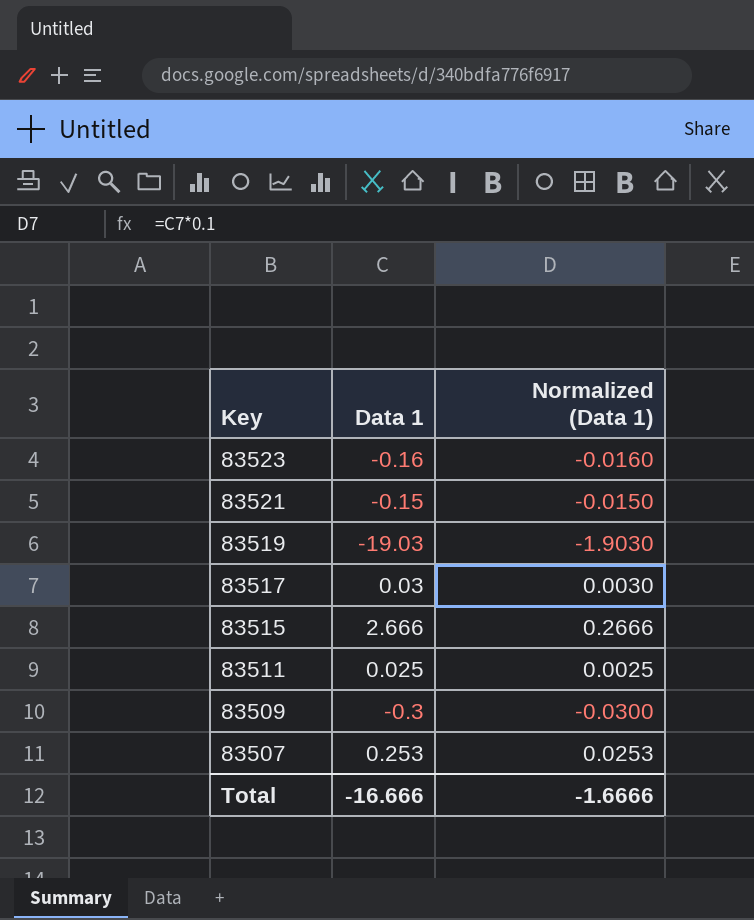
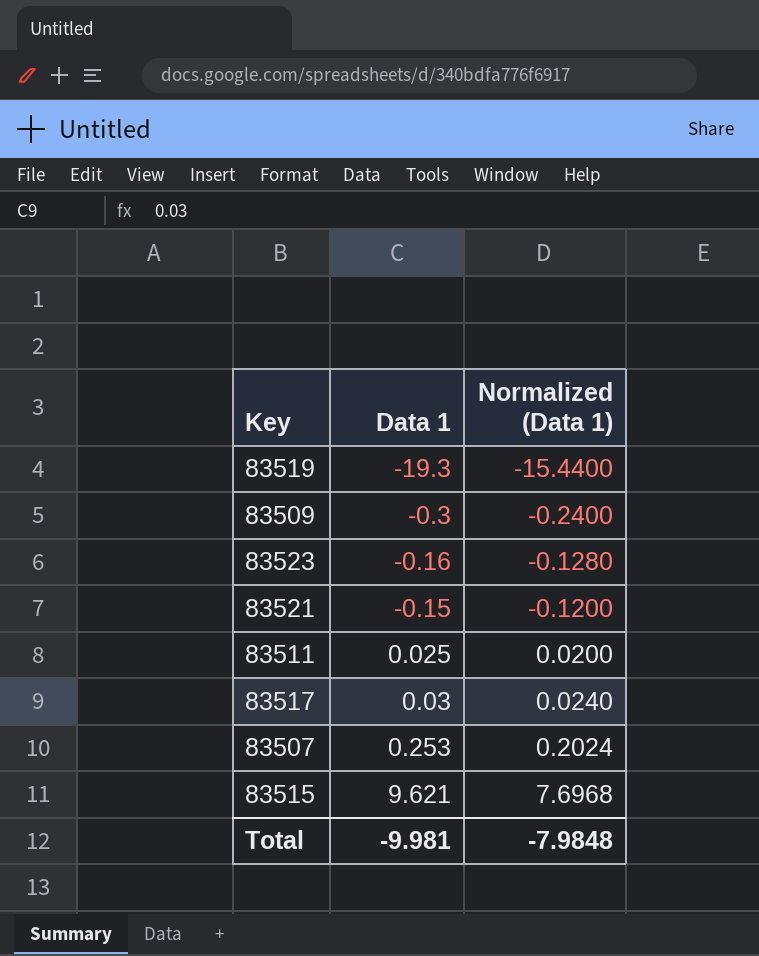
row order: Key descending -> Data 1 ascending
column Normalized (Data 1) | formula: [Data 1] * 0.1 -> [Data 1] * 0.8
83519 | Data 1: -19.03 -> -19.3
83515 | Data 1: 2.666 -> 9.621
Total | Data 1: -16.666 -> -9.981
Total | Normalized (Data 1): -1.6666 -> -7.9848

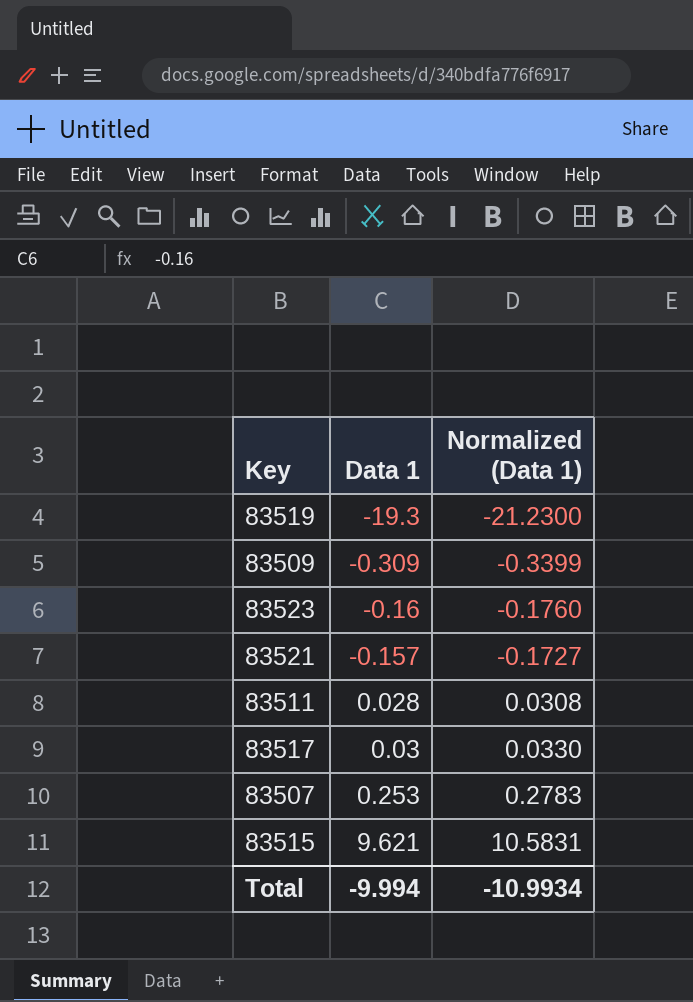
column Normalized (Data 1) | formula: [Data 1] * 0.8 -> [Data 1] * 1.1
83509 | Data 1: -0.3 -> -0.309
83521 | Data 1: -0.15 -> -0.157
83511 | Data 1: 0.025 -> 0.028
Total | Data 1: -9.981 -> -9.994
Total | Normalized (Data 1): -7.9848 -> -10.9934

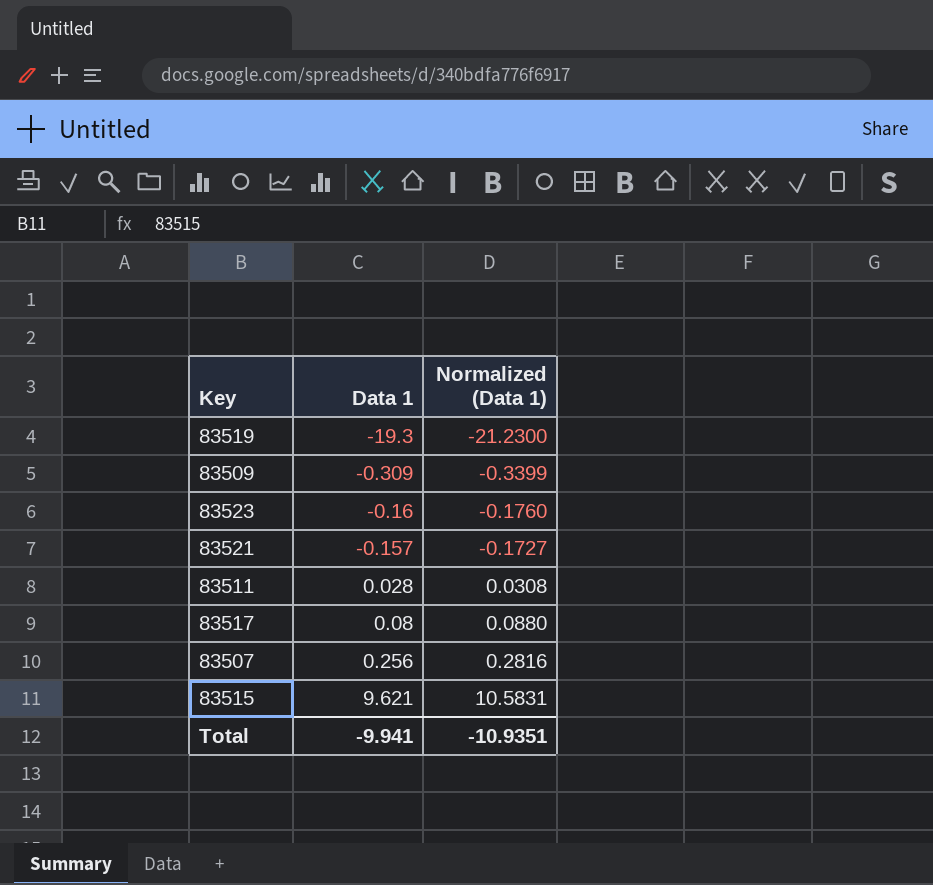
83517 | Data 1: 0.03 -> 0.08
83517 | Normalized (Data 1): 0.0330 -> 0.0880
83507 | Data 1: 0.253 -> 0.256
83507 | Normalized (Data 1): 0.2783 -> 0.2816
Total | Data 1: -9.994 -> -9.941
Total | Normalized (Data 1): -10.9934 -> -10.9351

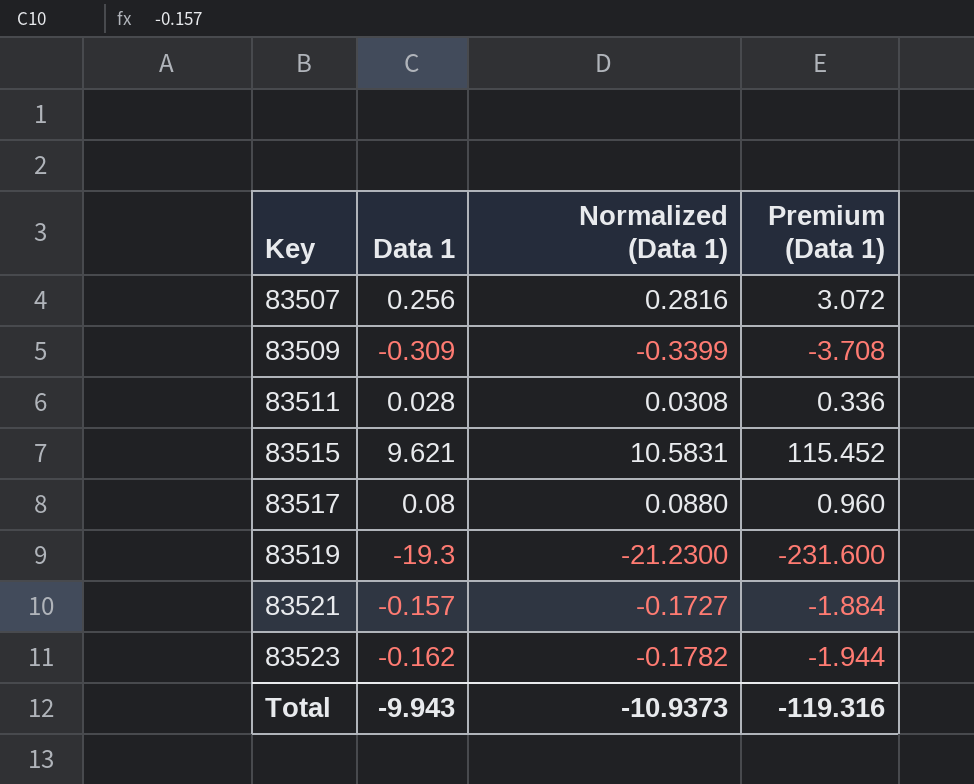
row order: Data 1 ascending -> Key ascending
column Premium (Data 1) | formula: none -> [Data 1] * 12
83523 | Data 1: -0.16 -> -0.162
83523 | Normalized (Data 1): -0.1760 -> -0.1782
Total | Data 1: -9.941 -> -9.943
Total | Normalized (Data 1): -10.9351 -> -10.9373

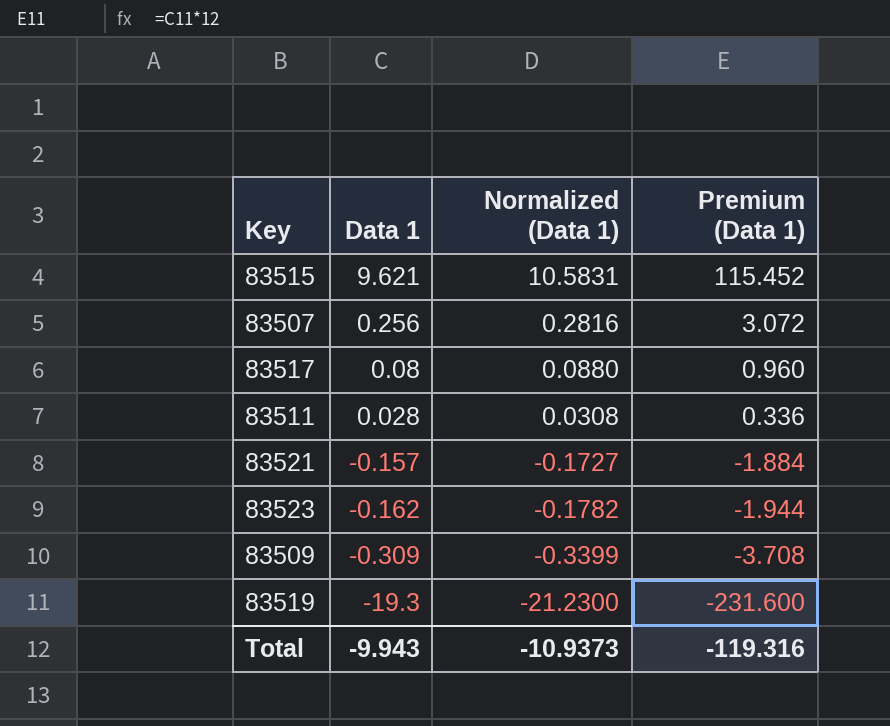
row order: Key ascending -> Data 1 descending

